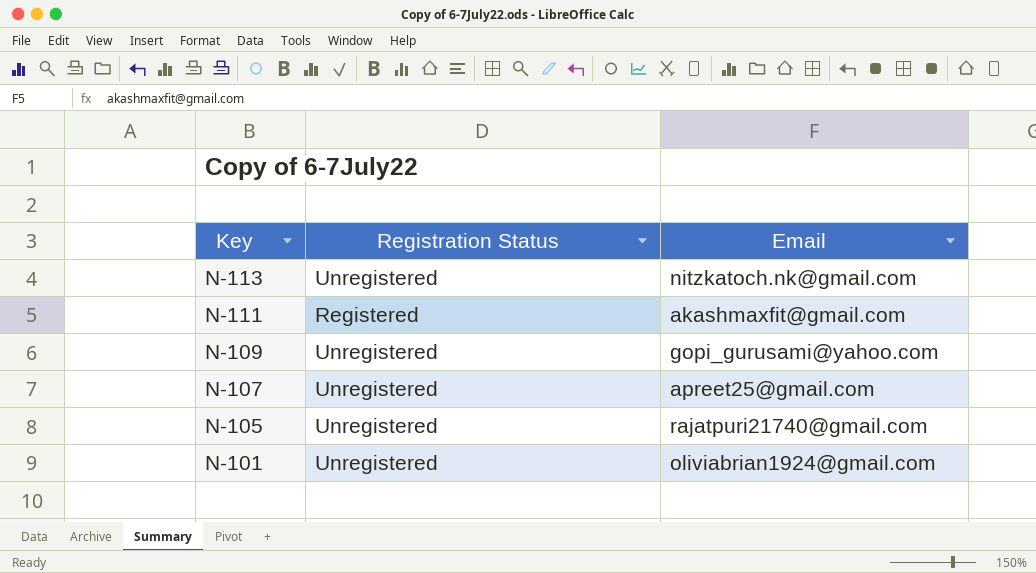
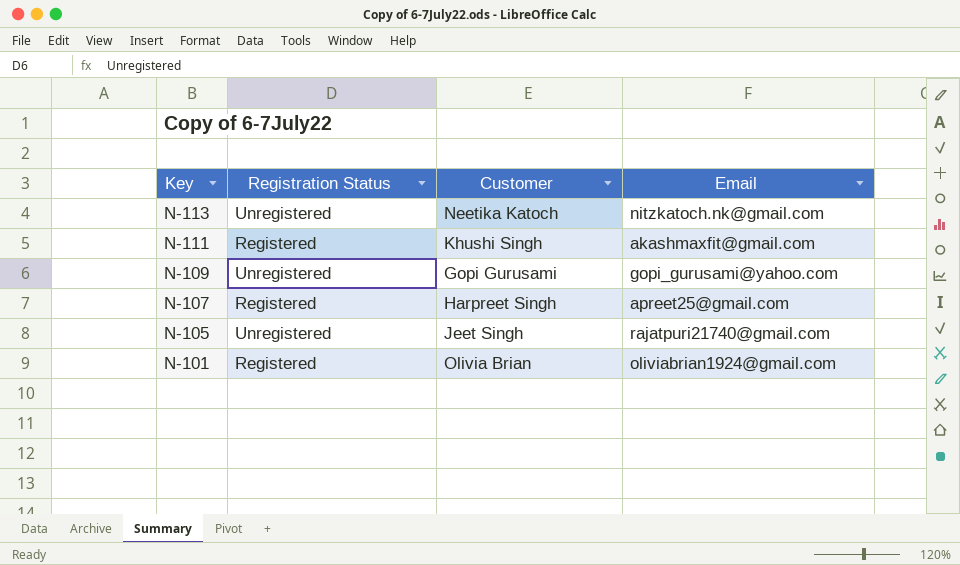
column Customer | position: none -> 3
N-107 | Registration Status: Unregistered -> Registered
N-101 | Registration Status: Unregistered -> Registered

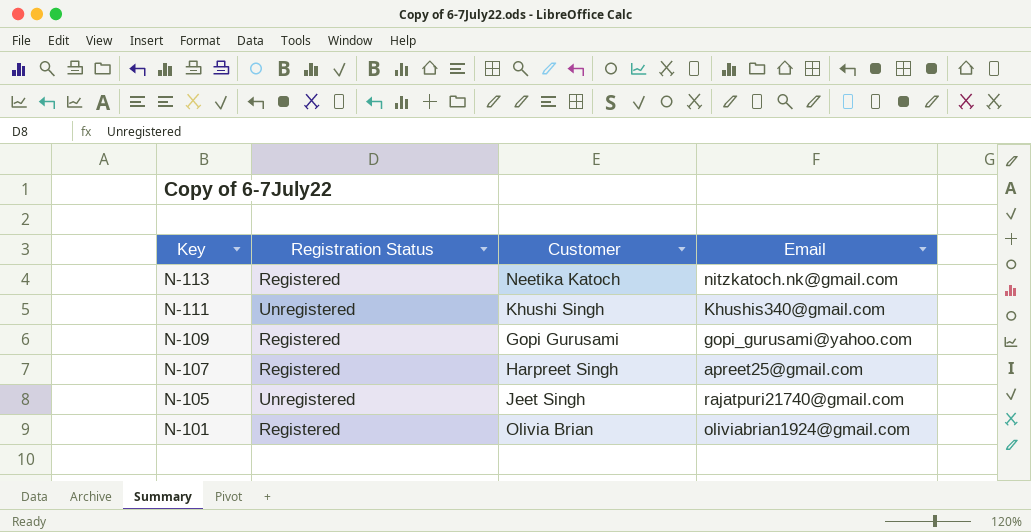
N-113 | Registration Status: Unregistered -> Registered
N-111 | Registration Status: Registered -> Unregistered
N-111 | Email: akashmaxfit@gmail.com -> Khushis340@gmail.com
N-109 | Registration Status: Unregistered -> Registered

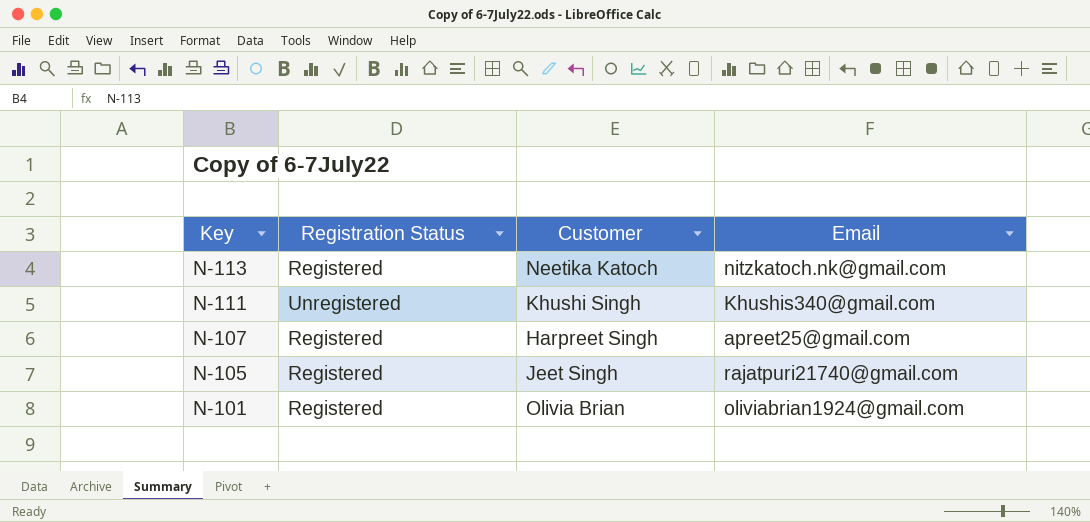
row N-109: Registered | Gopi Gurusami | gopi_gurusami@yahoo.com -> none
N-105 | Registration Status: Unregistered -> Registered

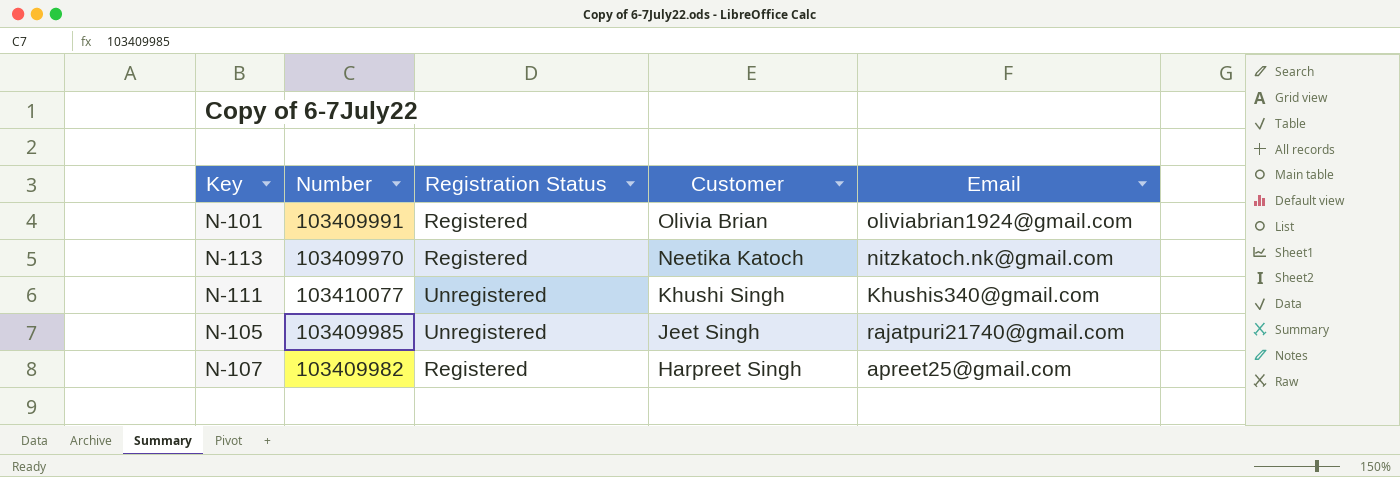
row order: Key descending -> Customer descending
column Number | position: none -> 2
N-105 | Registration Status: Registered -> Unregistered

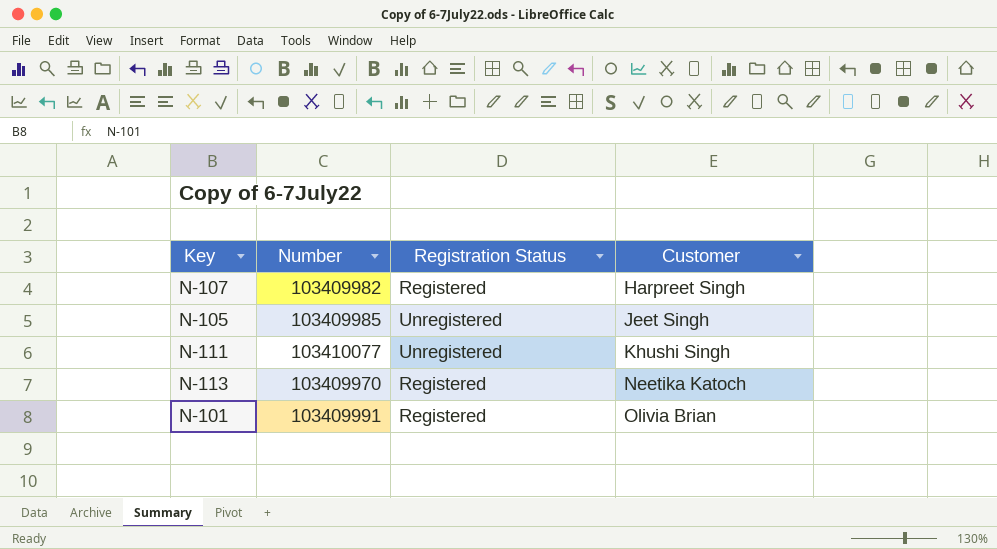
row order: Customer descending -> Customer ascending
column Email | position: 5 -> none

